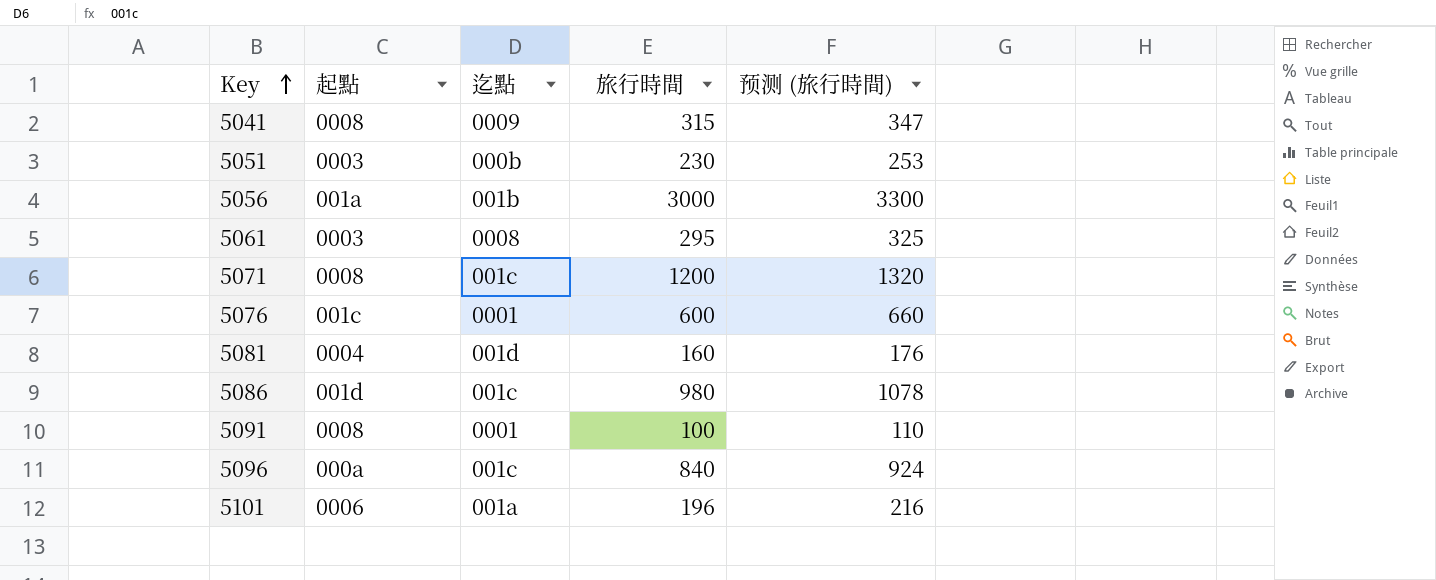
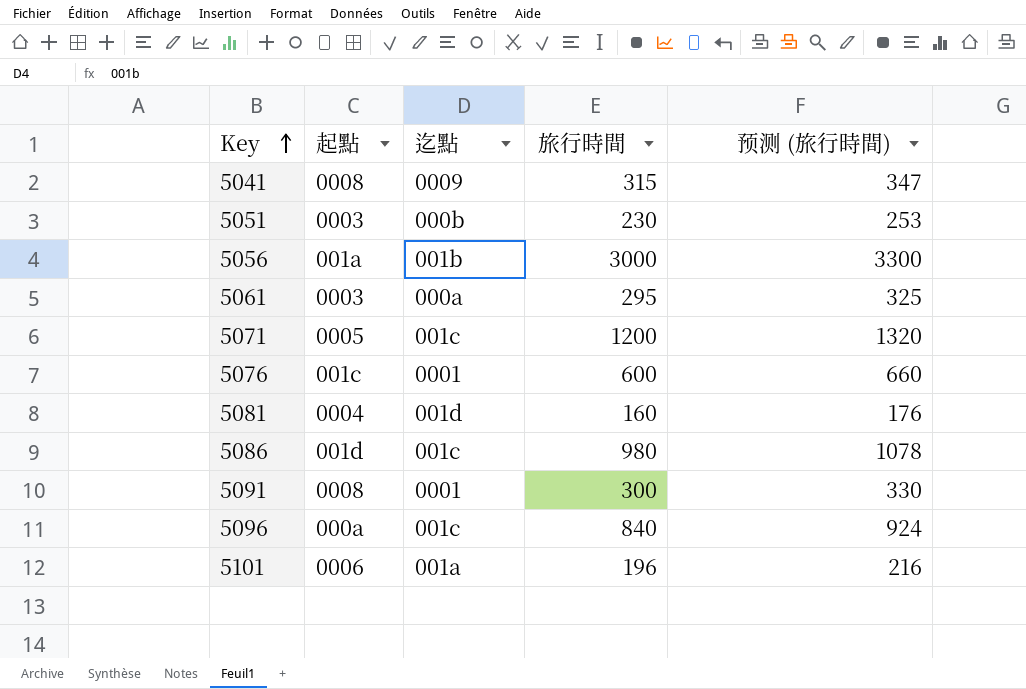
5061 | 迄點: 0008 -> 000a
5071 | 起點: 0008 -> 0005
5091 | 旅行時間: 100 -> 300
5091 | 预测 (旅行時間): 110 -> 330

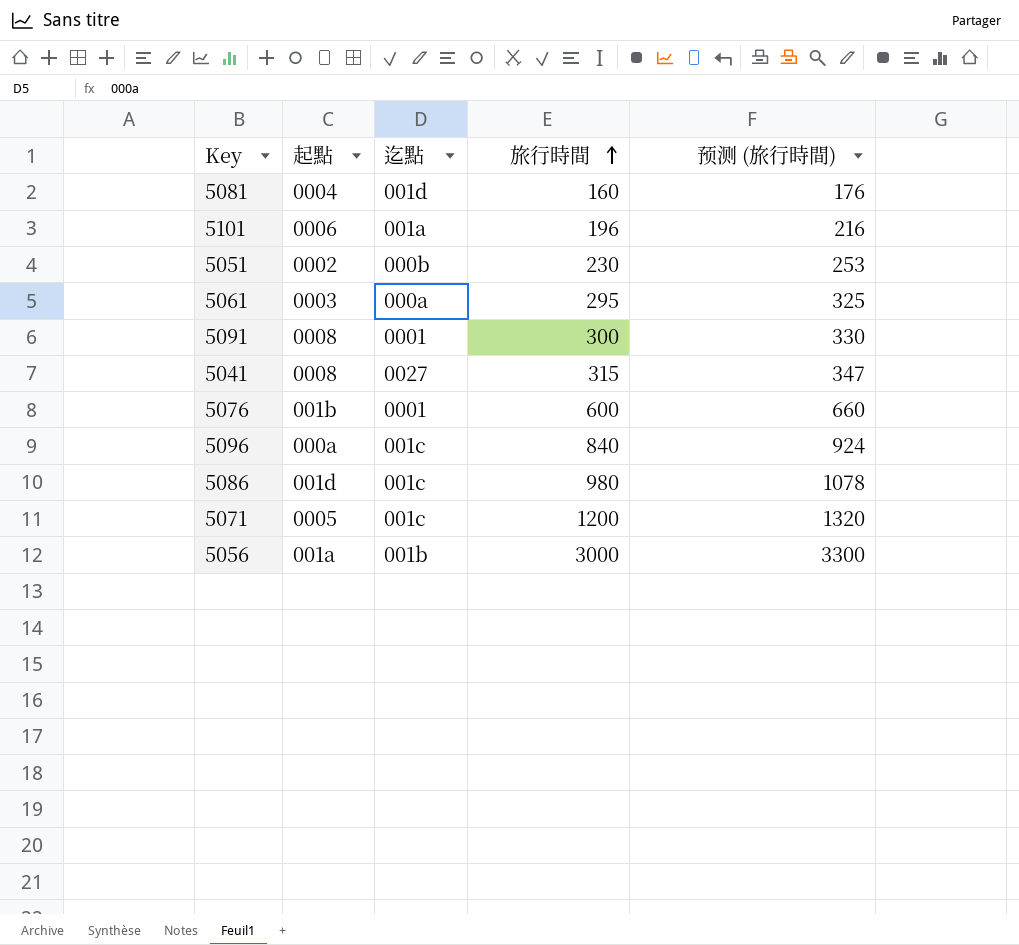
row order: Key ascending -> 旅行時間 ascending
5051 | 起點: 0003 -> 0002
5041 | 迄點: 0009 -> 0027
5076 | 起點: 001c -> 001b

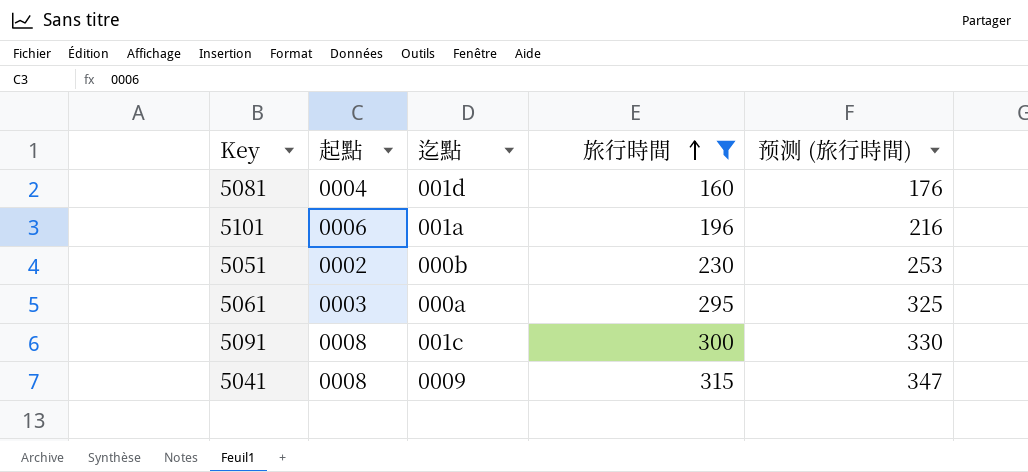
filter: none -> 旅行時間 <= 315
5091 | 迄點: 0001 -> 001c
5041 | 迄點: 0027 -> 0009

